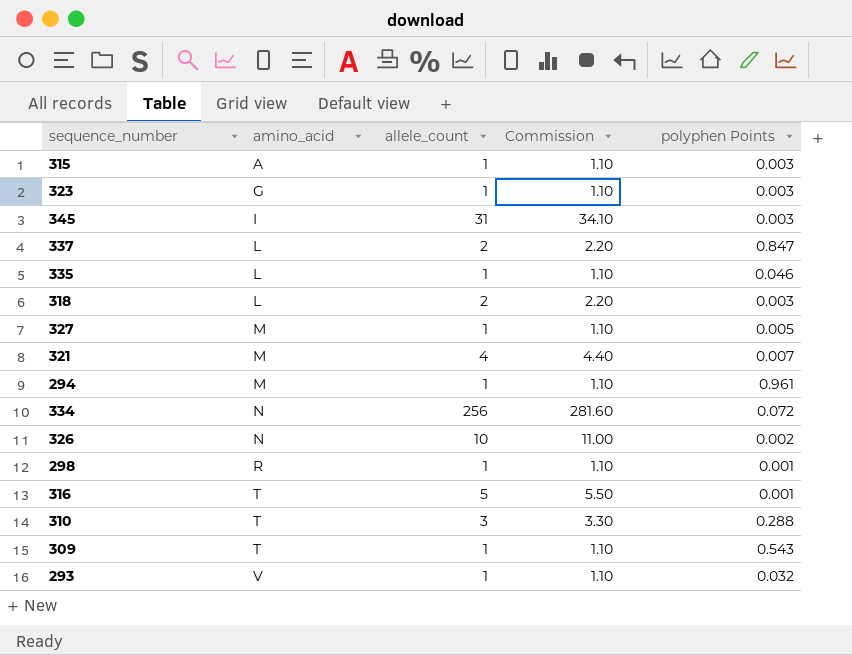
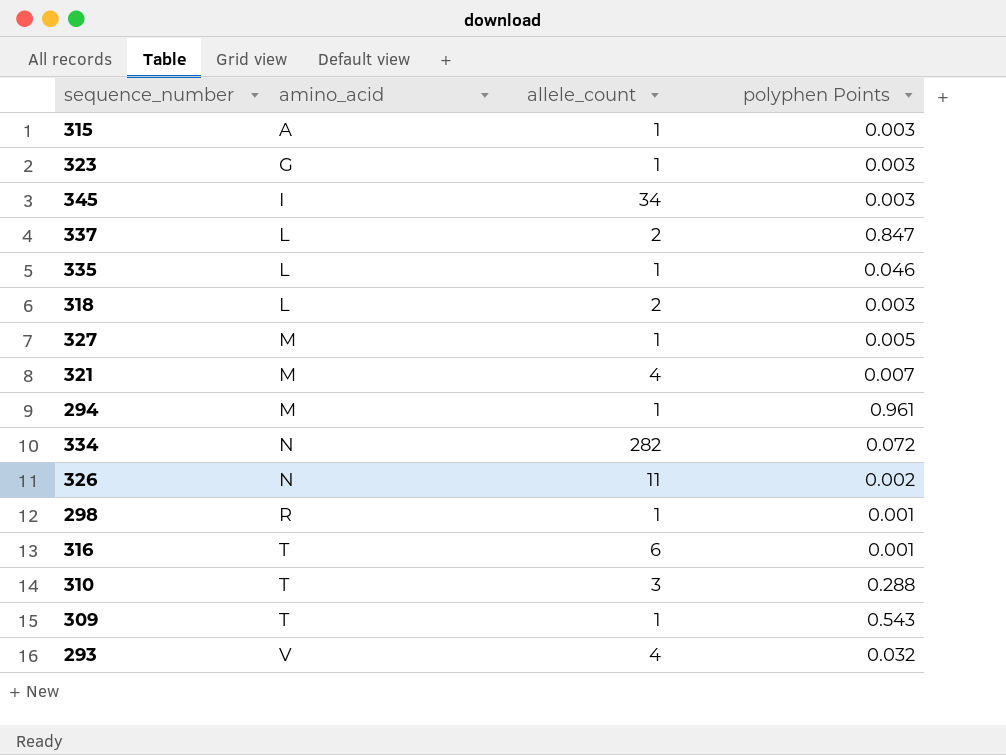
column Commission | formula: [allele_count] * 1.1 -> none
345 | allele_count: 31 -> 34
334 | allele_count: 256 -> 282
326 | allele_count: 10 -> 11
316 | allele_count: 5 -> 6
293 | allele_count: 1 -> 4

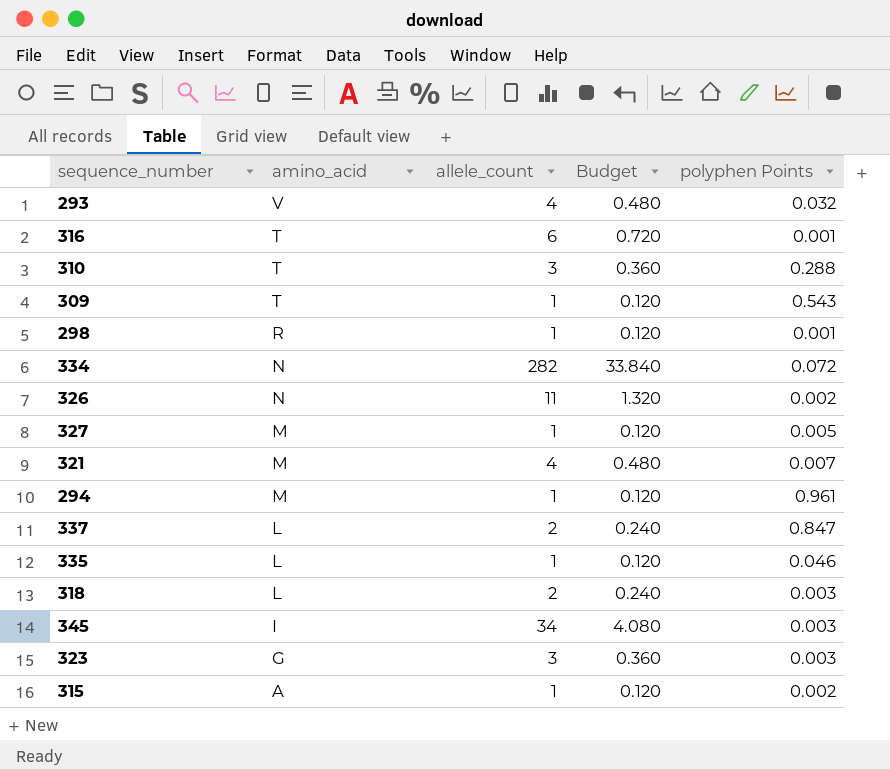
row order: amino_acid ascending -> amino_acid descending
column Budget | formula: none -> [allele_count] * 0.12
323 | allele_count: 1 -> 3
315 | polyphen Points: 0.003 -> 0.002

